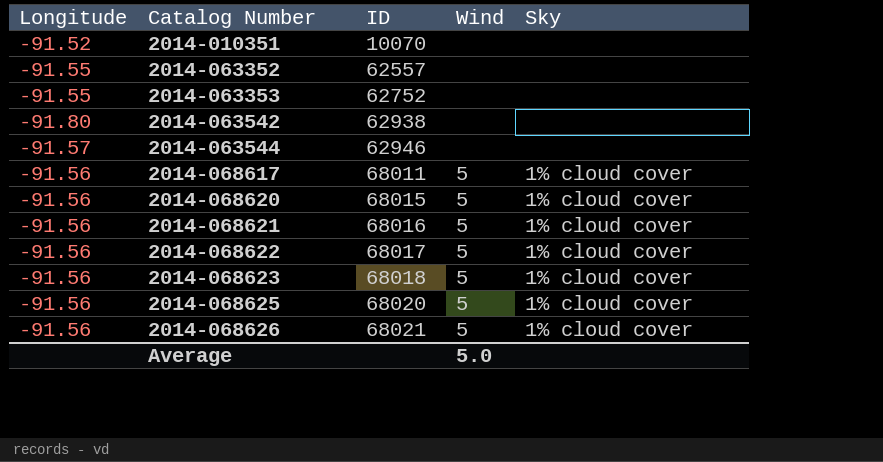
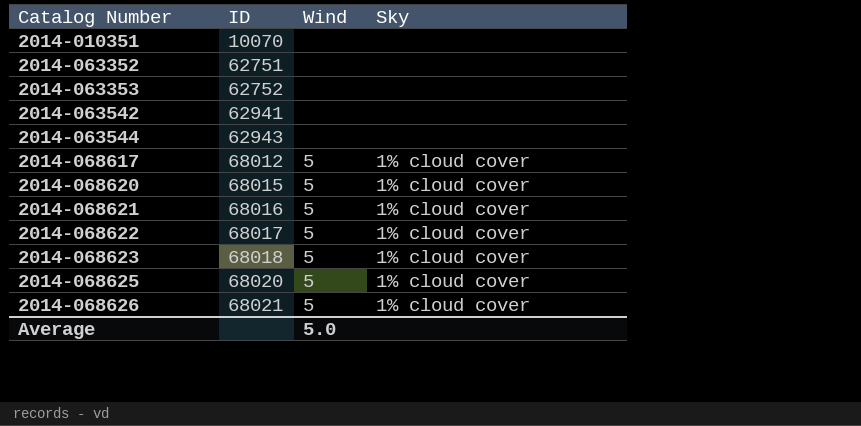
column Longitude | position: 1 -> none
2014-063352 | ID: 62557 -> 62751
2014-063542 | ID: 62938 -> 62941
2014-063544 | ID: 62946 -> 62943
2014-068617 | ID: 68011 -> 68012

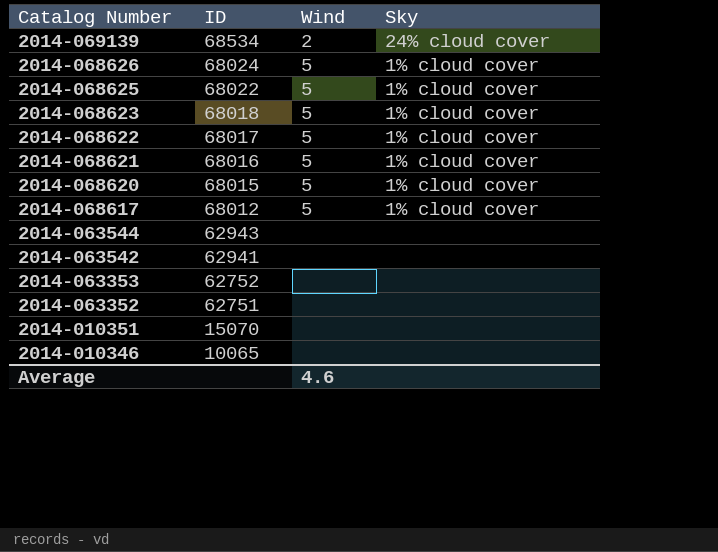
row order: Catalog Number ascending -> Catalog Number descending
row 2014-069139: none -> 68534 | 2 | 24% cloud cover
2014-068626 | ID: 68021 -> 68024
2014-068625 | ID: 68020 -> 68022
2014-010351 | ID: 10070 -> 15070
row 2014-010346: none -> 10065 | none | none
Average | Wind: 5.0 -> 4.6

